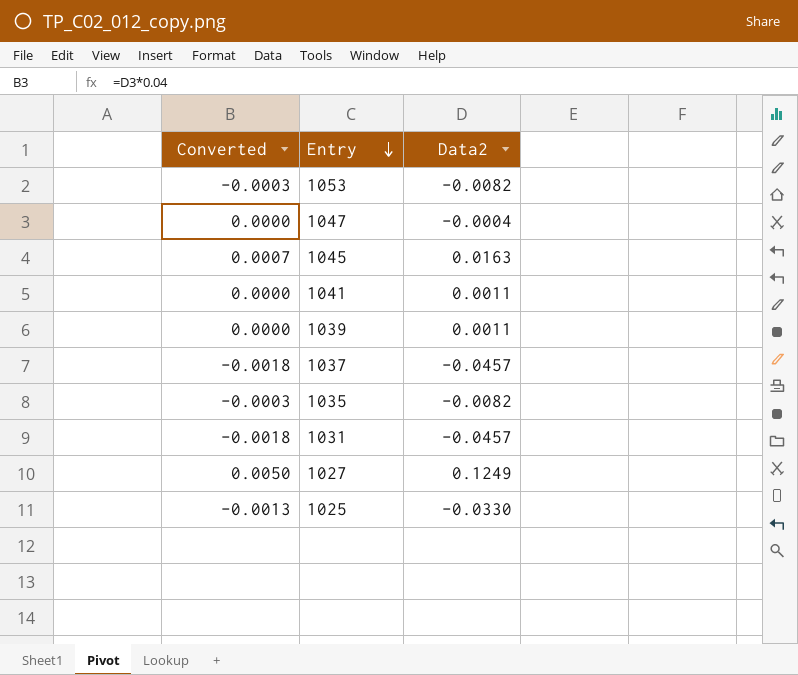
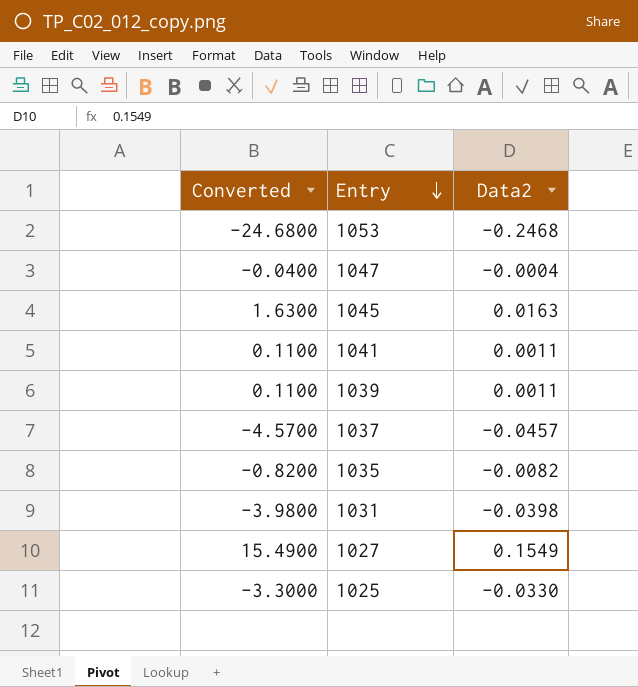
column Converted | formula: [Data2] * 0.04 -> [Data2] * 100
1053 | Data2: -0.0082 -> -0.2468
1031 | Data2: -0.0457 -> -0.0398
1027 | Data2: 0.1249 -> 0.1549

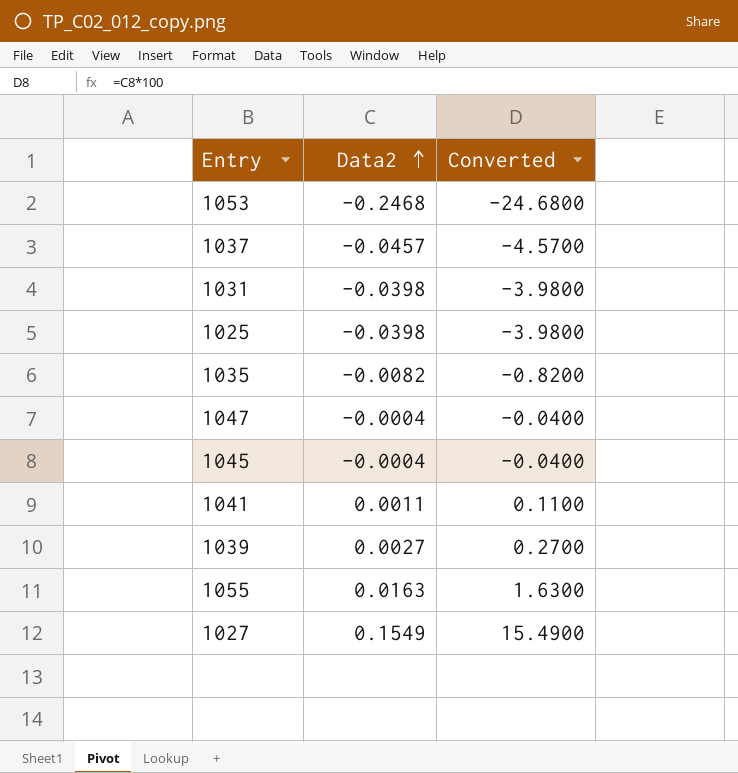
row order: Entry descending -> Data2 ascending
column Converted | position: 1 -> 3
1025 | Data2: -0.0330 -> -0.0398
1025 | Converted: -3.3000 -> -3.9800
1045 | Data2: 0.0163 -> -0.0004
1045 | Converted: 1.6300 -> -0.0400
1039 | Data2: 0.0011 -> 0.0027
1039 | Converted: 0.1100 -> 0.2700
row 1055: none -> 0.0163 | 1.6300

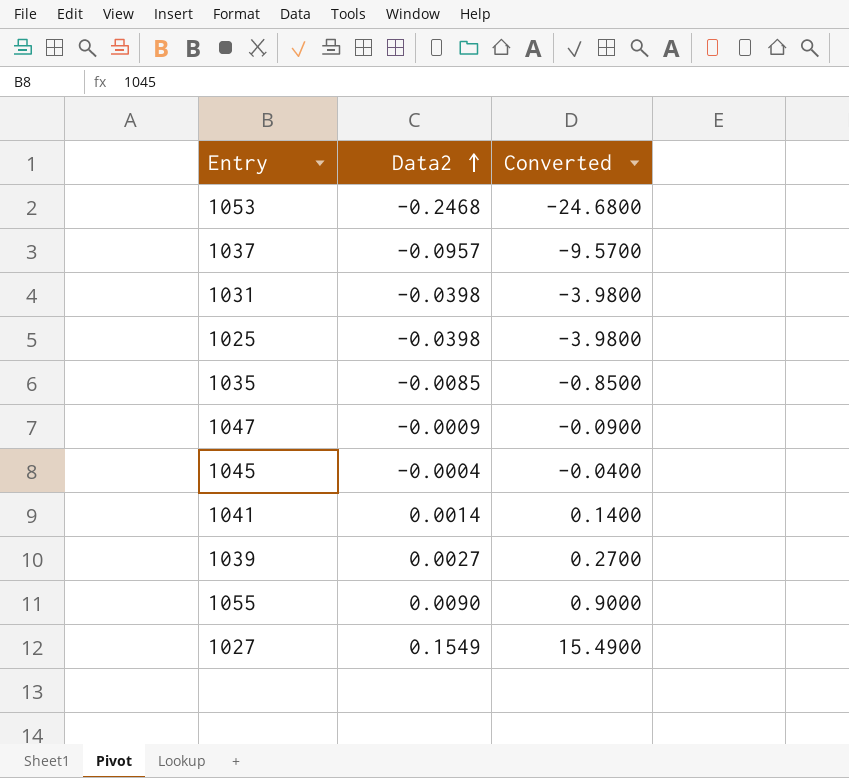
1037 | Data2: -0.0457 -> -0.0957
1037 | Converted: -4.5700 -> -9.5700
1035 | Data2: -0.0082 -> -0.0085
1035 | Converted: -0.8200 -> -0.8500
1047 | Data2: -0.0004 -> -0.0009
1047 | Converted: -0.0400 -> -0.0900
1041 | Data2: 0.0011 -> 0.0014
1041 | Converted: 0.1100 -> 0.1400
1055 | Data2: 0.0163 -> 0.0090
1055 | Converted: 1.6300 -> 0.9000

